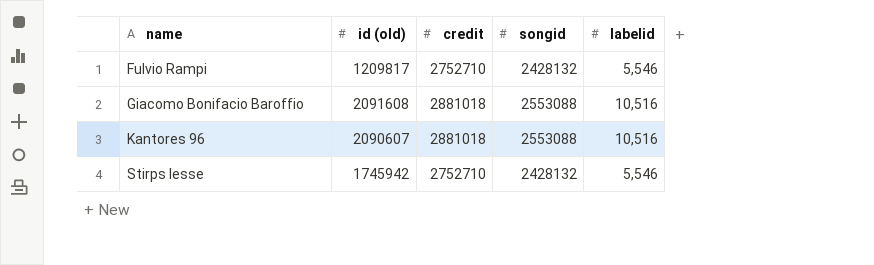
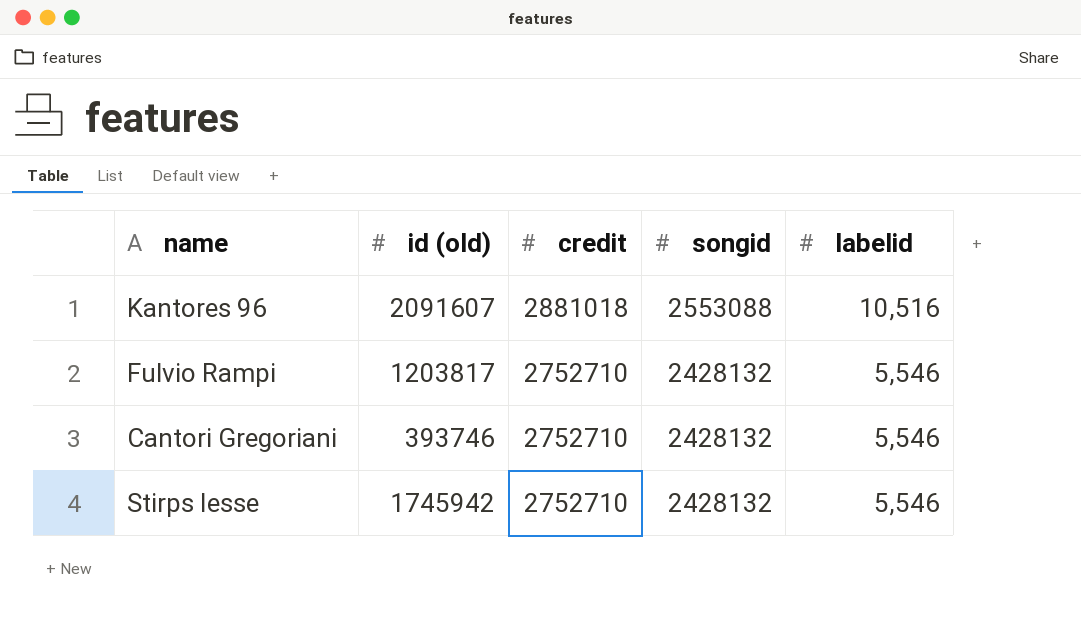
row order: name ascending -> credit descending
row Giacomo Bonifacio Baroffio: 2091608 | 2881018 | 2553088 | 10,516 -> none
Kantores 96 | id (old): 2090607 -> 2091607
Fulvio Rampi | id (old): 1209817 -> 1203817
row Cantori Gregoriani: none -> 393746 | 2752710 | 2428132 | 5,546

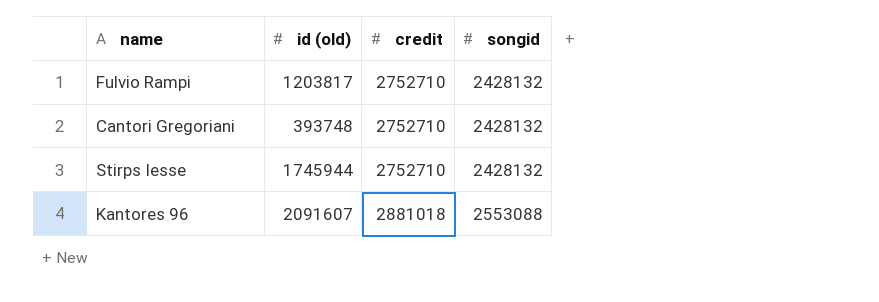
row order: credit descending -> credit ascending
column labelid | position: 5 -> none
Cantori Gregoriani | id (old): 393746 -> 393748
Stirps Iesse | id (old): 1745942 -> 1745944

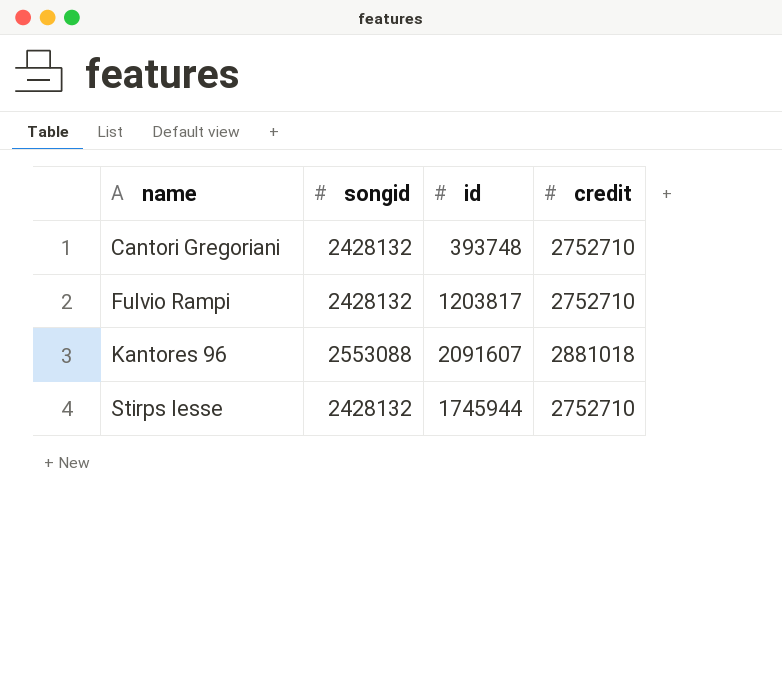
row order: credit ascending -> name ascending
column songid | position: 4 -> 2
column name: id (old) -> id

